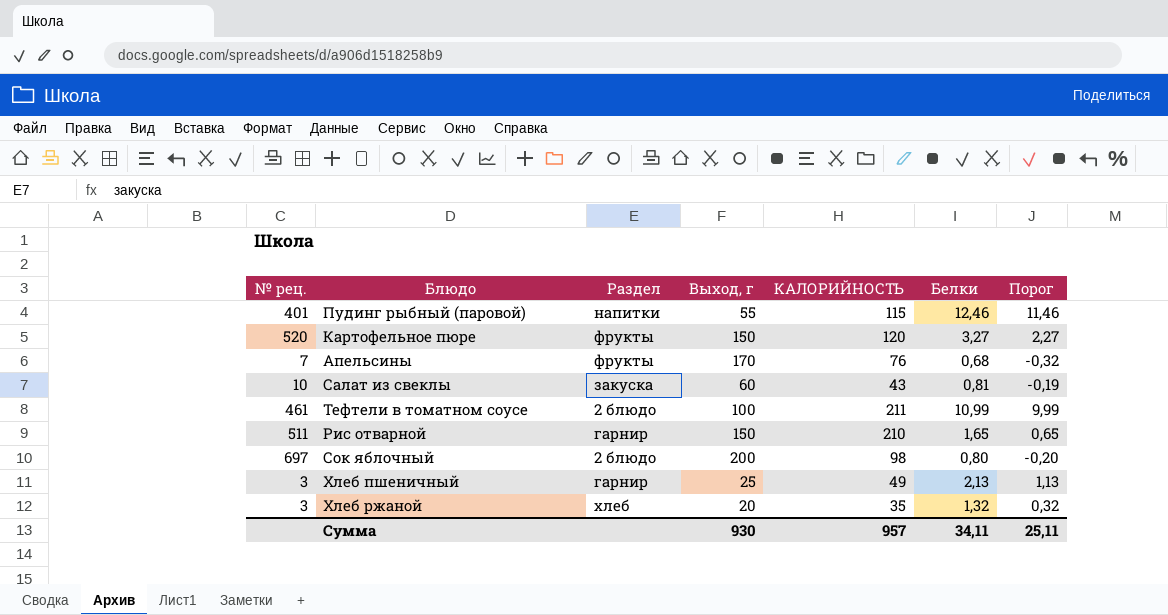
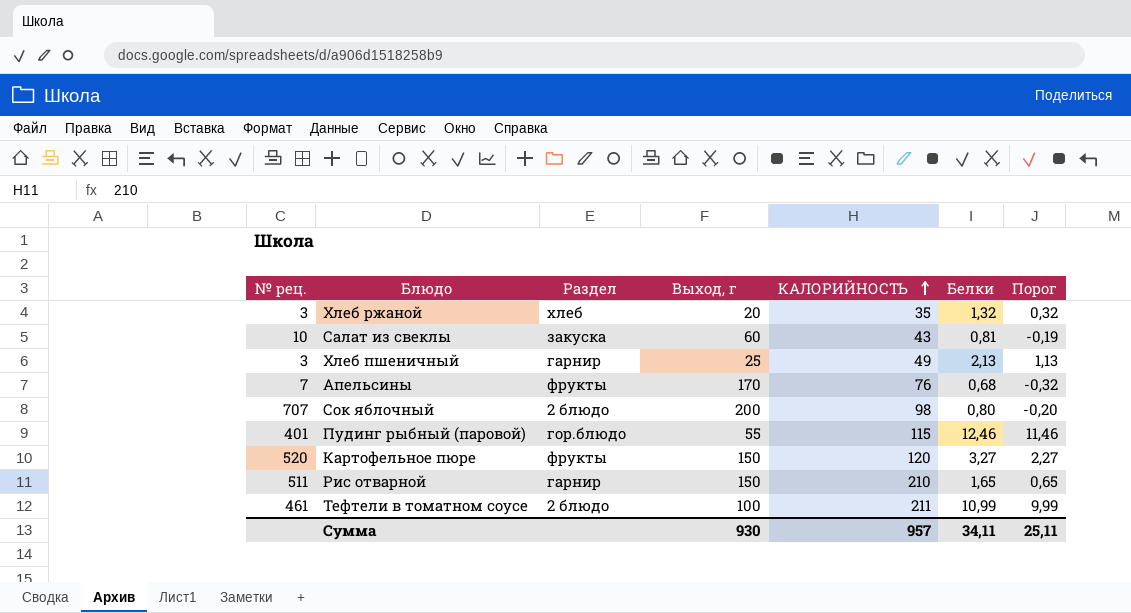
row order: none -> КАЛОРИЙНОСТЬ ascending
Сок яблочный | № рец.: 697 -> 707
Пудинг рыбный (паровой) | Раздел: напитки -> гор.блюдо

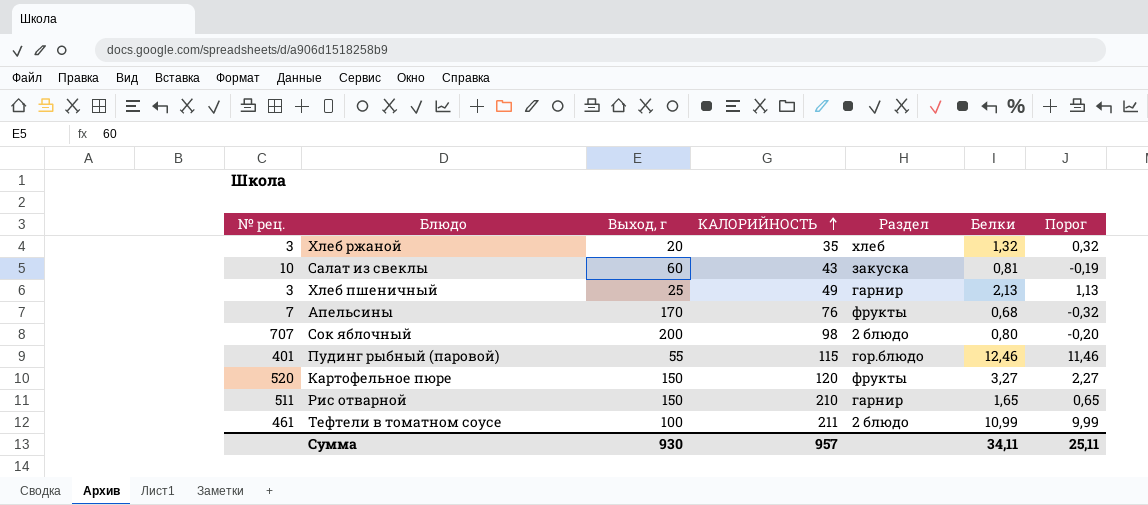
column Раздел | position: 3 -> 5

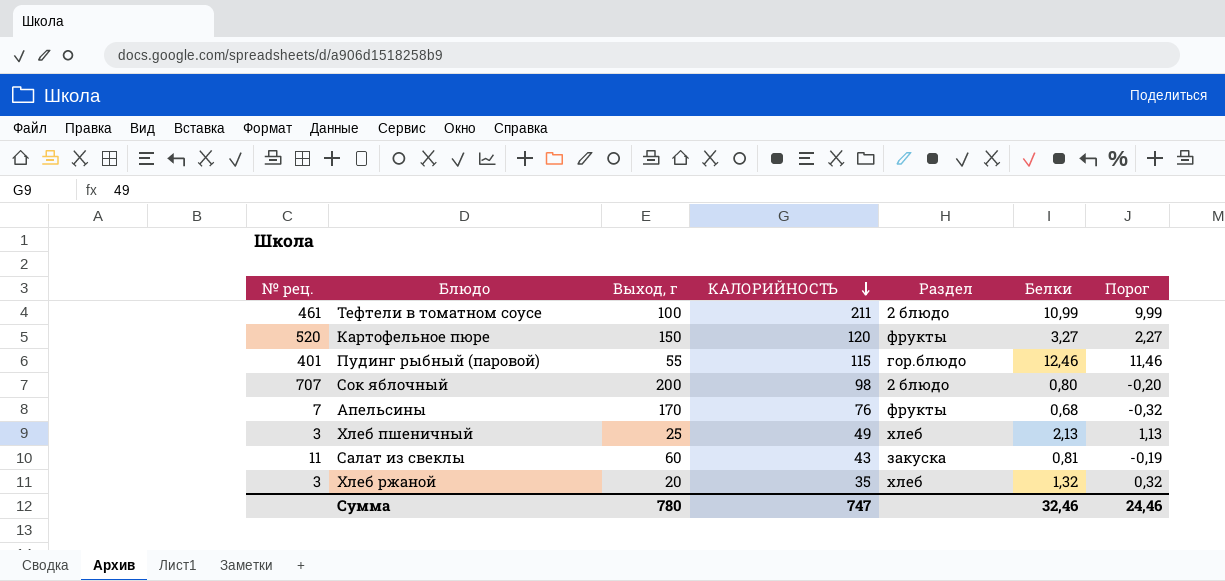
row order: КАЛОРИЙНОСТЬ ascending -> КАЛОРИЙНОСТЬ descending
row Рис отварной: 511 | 150 | 210 | гарнир | 1,65 | 0,65 -> none
Хлеб пшеничный | Раздел: гарнир -> хлеб
Салат из свеклы | № рец.: 10 -> 11
Сумма | Выход, г: 930 -> 780
Сумма | КАЛОРИЙНОСТЬ: 957 -> 747
Сумма | Белки: 34,11 -> 32,46
Сумма | Порог: 25,11 -> 24,46

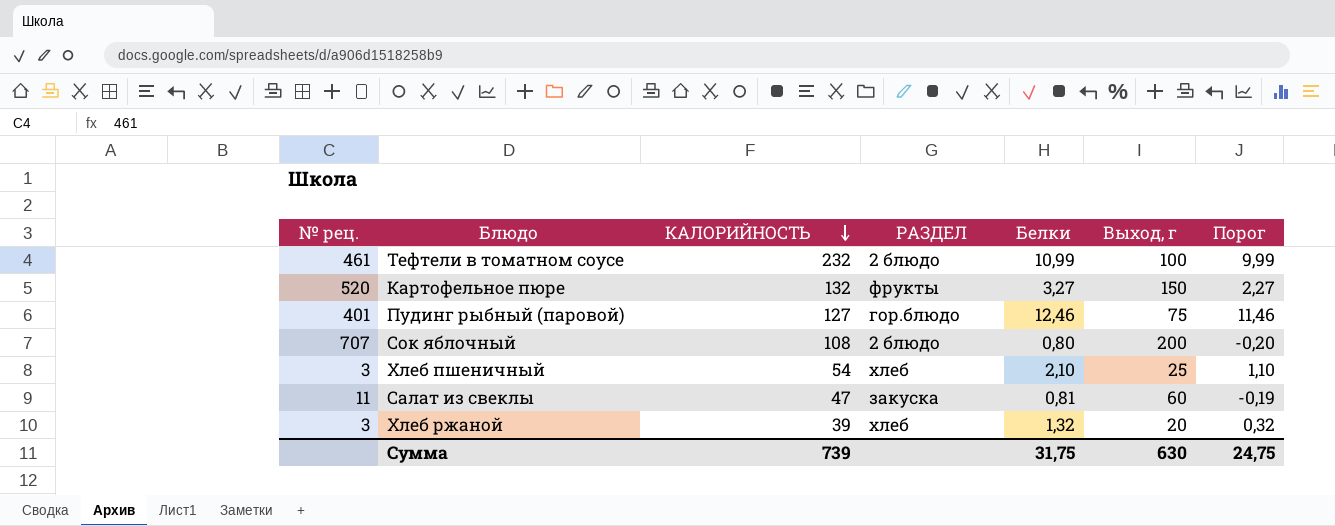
column name: Раздел -> РАЗДЕЛ
column Выход, г | position: 3 -> 6
row Апельсины: 7 | 170 | 76 | фрукты | 0,68 | -0,32 -> none
Тефтели в томатном соусе | КАЛОРИЙНОСТЬ: 211 -> 232
Картофельное пюре | КАЛОРИЙНОСТЬ: 120 -> 132
Пудинг рыбный (паровой) | КАЛОРИЙНОСТЬ: 115 -> 127
Пудинг рыбный (паровой) | Выход, г: 55 -> 75
Сок яблочный | КАЛОРИЙНОСТЬ: 98 -> 108
Хлеб пшеничный | КАЛОРИЙНОСТЬ: 49 -> 54
Хлеб пшеничный | Белки: 2,13 -> 2,10
Хлеб пшеничный | Порог: 1,13 -> 1,10
Салат из свеклы | КАЛОРИЙНОСТЬ: 43 -> 47
Хлеб ржаной | КАЛОРИЙНОСТЬ: 35 -> 39
Сумма | КАЛОРИЙНОСТЬ: 747 -> 739
Сумма | Белки: 32,46 -> 31,75
Сумма | Выход, г: 780 -> 630
Сумма | Порог: 24,46 -> 24,75

